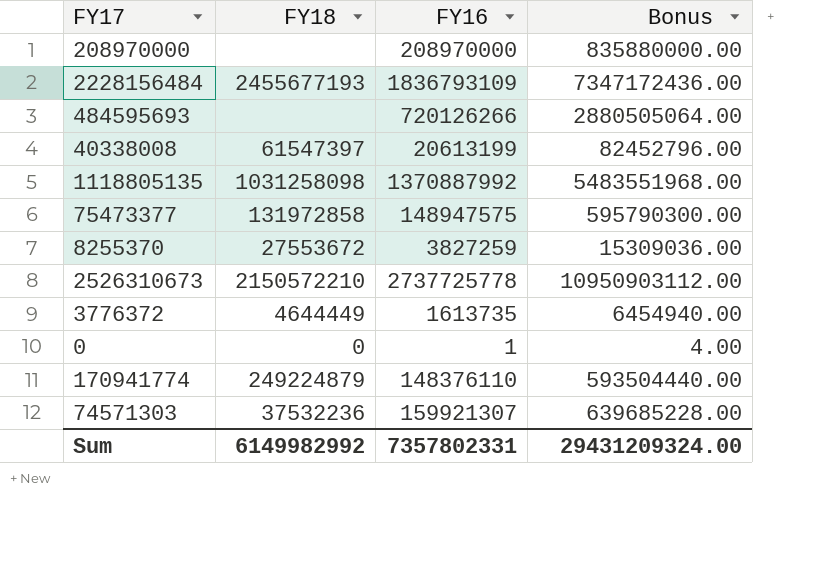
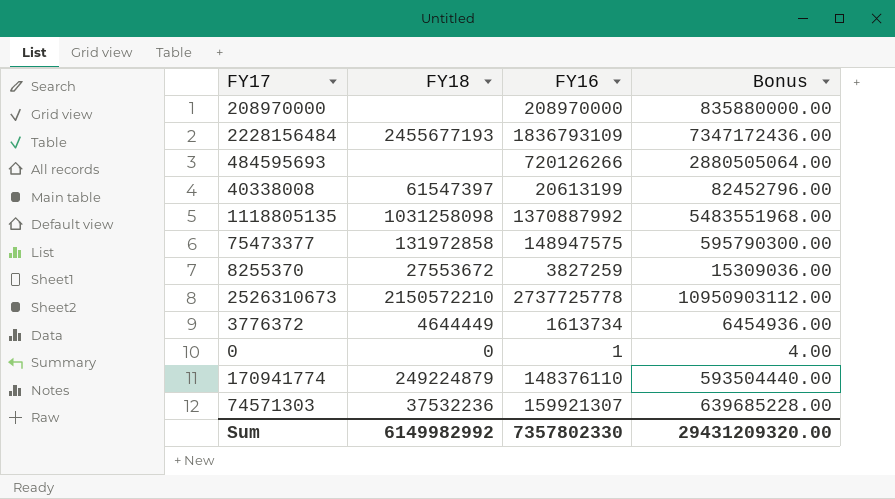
3776372 | FY16: 1613735 -> 1613734
3776372 | Bonus: 6454940.00 -> 6454936.00
Sum | FY16: 7357802331 -> 7357802330
Sum | Bonus: 29431209324.00 -> 29431209320.00

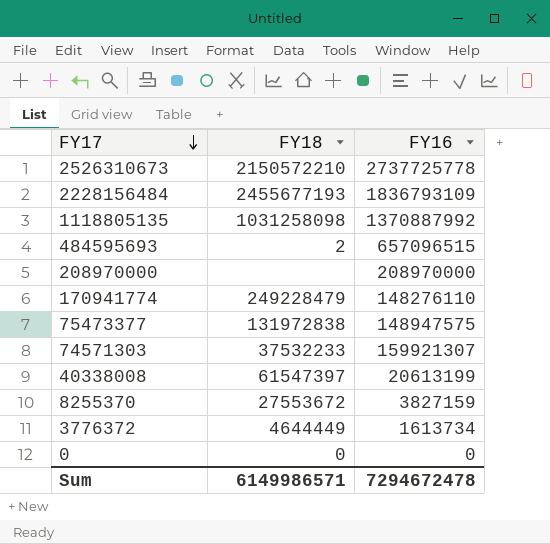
row order: none -> FY17 descending
column Bonus | formula: [FY16] * 4 -> none
484595693 | FY18: none -> 2
484595693 | FY16: 720126266 -> 657096515
170941774 | FY18: 249224879 -> 249228479
170941774 | FY16: 148376110 -> 148276110
75473377 | FY18: 131972858 -> 131972838
74571303 | FY18: 37532236 -> 37532233
8255370 | FY16: 3827259 -> 3827159
0 | FY16: 1 -> 0
Sum | FY18: 6149982992 -> 6149986571
Sum | FY16: 7357802330 -> 7294672478

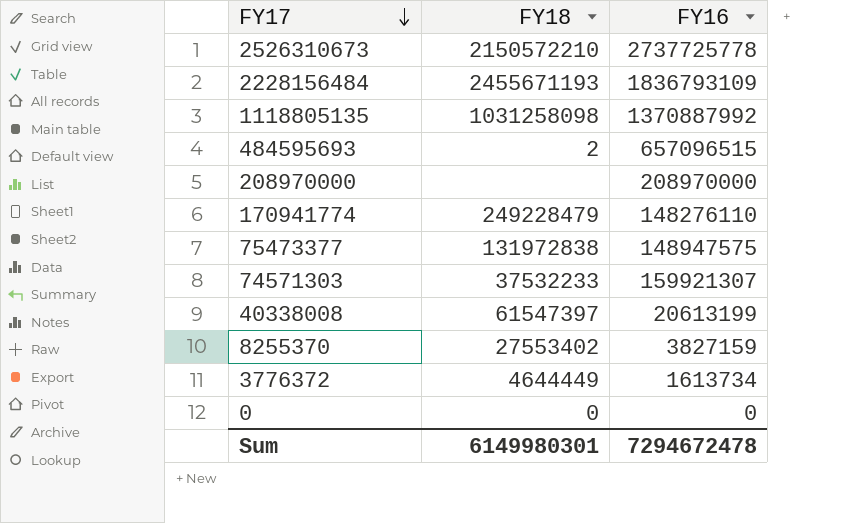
2228156484 | FY18: 2455677193 -> 2455671193
8255370 | FY18: 27553672 -> 27553402
Sum | FY18: 6149986571 -> 6149980301

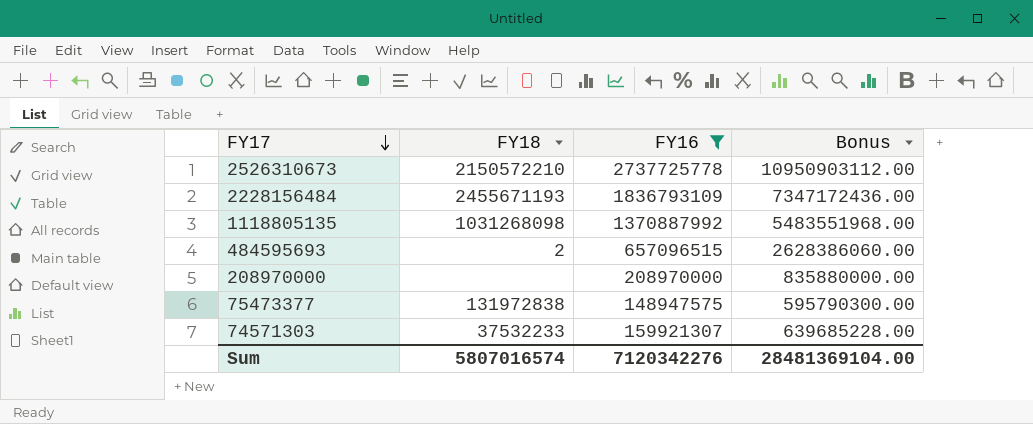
filter: none -> FY16 >= 148947575
column Bonus | formula: none -> [FY16] * 4
1118805135 | FY18: 1031258098 -> 1031268098
Sum | FY18: 6149980301 -> 5807016574
Sum | FY16: 7294672478 -> 7120342276

